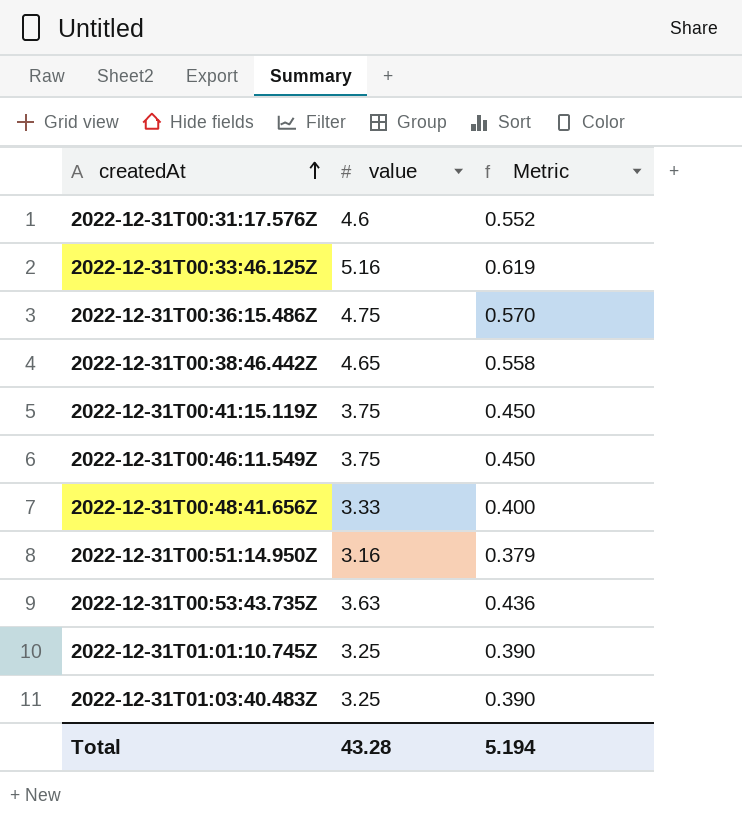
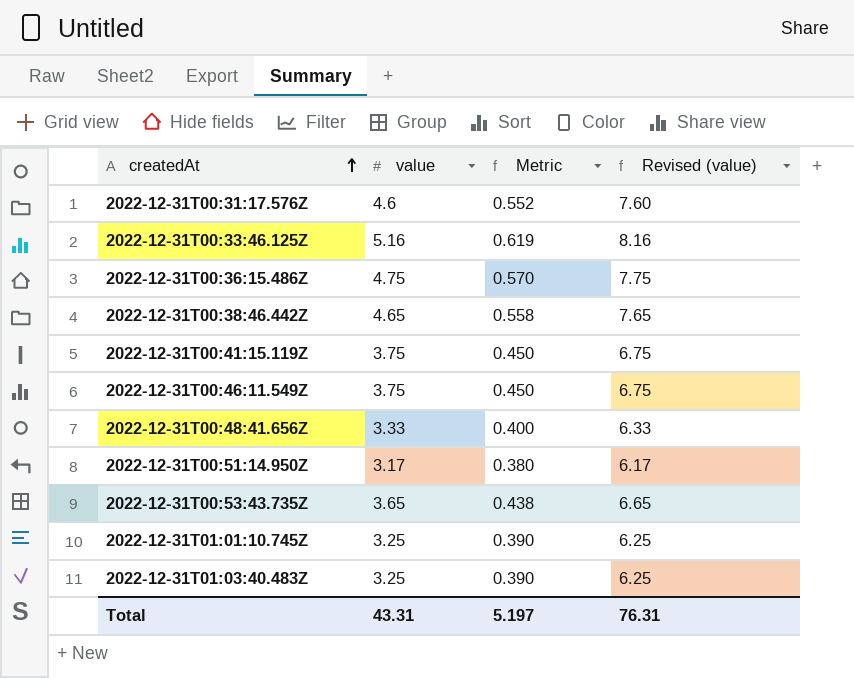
column Revised (value) | formula: none -> [value] + 3
2022-12-31T00:51:14.950Z | value: 3.16 -> 3.17
2022-12-31T00:51:14.950Z | Metric: 0.379 -> 0.380
2022-12-31T00:53:43.735Z | value: 3.63 -> 3.65
2022-12-31T00:53:43.735Z | Metric: 0.436 -> 0.438
Total | value: 43.28 -> 43.31
Total | Metric: 5.194 -> 5.197

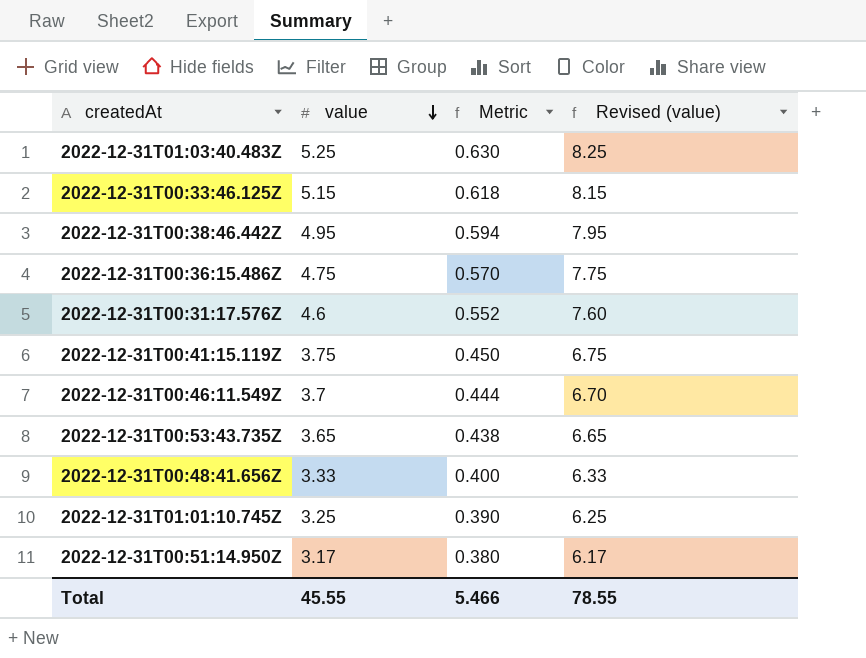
row order: createdAt ascending -> value descending
2022-12-31T01:03:40.483Z | value: 3.25 -> 5.25
2022-12-31T01:03:40.483Z | Metric: 0.390 -> 0.630
2022-12-31T01:03:40.483Z | Revised (value): 6.25 -> 8.25
2022-12-31T00:33:46.125Z | value: 5.16 -> 5.15
2022-12-31T00:33:46.125Z | Metric: 0.619 -> 0.618
2022-12-31T00:33:46.125Z | Revised (value): 8.16 -> 8.15
2022-12-31T00:38:46.442Z | value: 4.65 -> 4.95
2022-12-31T00:38:46.442Z | Metric: 0.558 -> 0.594
2022-12-31T00:38:46.442Z | Revised (value): 7.65 -> 7.95
2022-12-31T00:46:11.549Z | value: 3.75 -> 3.7
2022-12-31T00:46:11.549Z | Metric: 0.450 -> 0.444
2022-12-31T00:46:11.549Z | Revised (value): 6.75 -> 6.70
Total | value: 43.31 -> 45.55
Total | Metric: 5.197 -> 5.466
Total | Revised (value): 76.31 -> 78.55

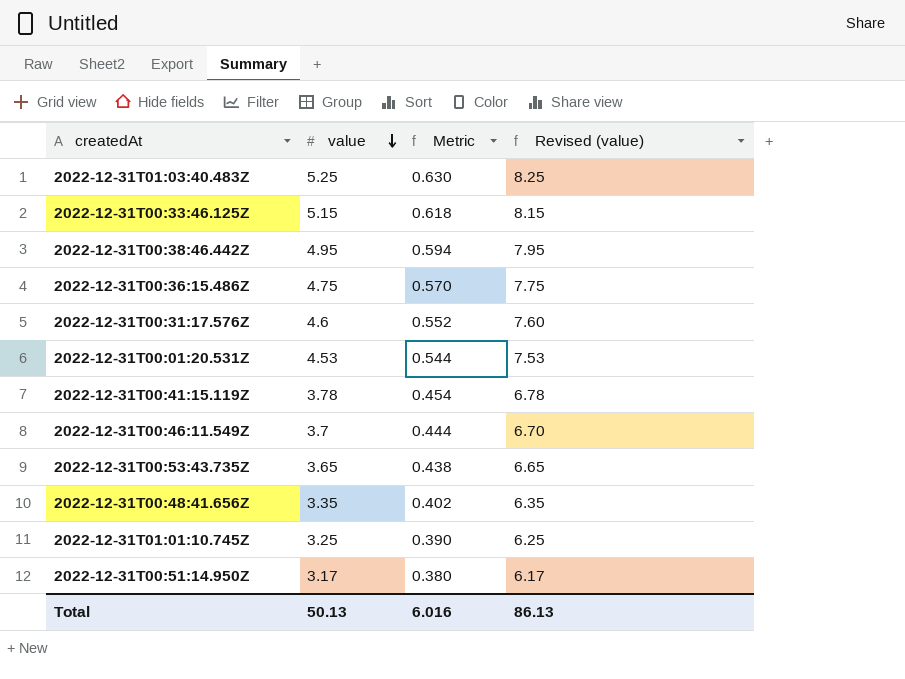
row 2022-12-31T00:01:20.531Z: none -> 4.53 | 0.544 | 7.53
2022-12-31T00:41:15.119Z | value: 3.75 -> 3.78
2022-12-31T00:41:15.119Z | Metric: 0.450 -> 0.454
2022-12-31T00:41:15.119Z | Revised (value): 6.75 -> 6.78
2022-12-31T00:48:41.656Z | value: 3.33 -> 3.35
2022-12-31T00:48:41.656Z | Metric: 0.400 -> 0.402
2022-12-31T00:48:41.656Z | Revised (value): 6.33 -> 6.35
Total | value: 45.55 -> 50.13
Total | Metric: 5.466 -> 6.016
Total | Revised (value): 78.55 -> 86.13

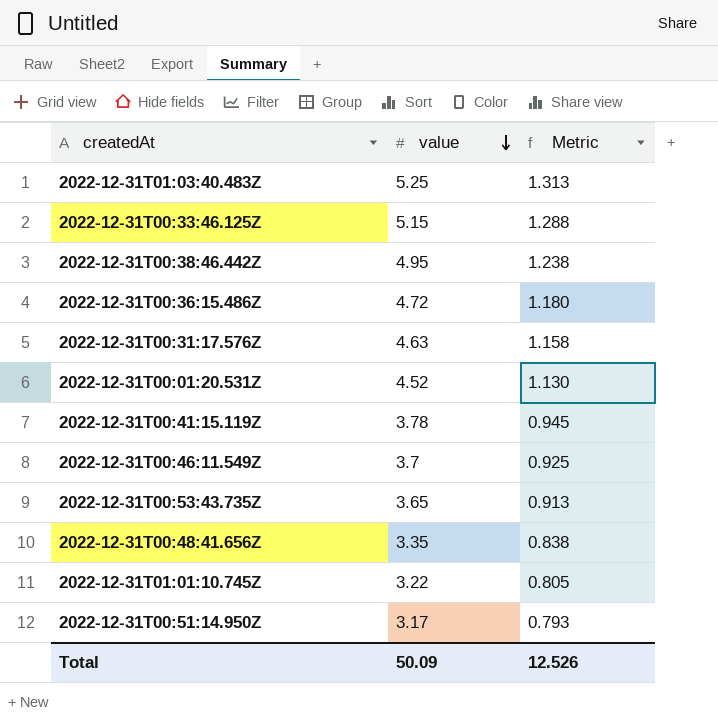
column Revised (value) | formula: [value] + 3 -> none
column Metric | formula: [value] * 0.12 -> [value] * 0.25
2022-12-31T00:36:15.486Z | value: 4.75 -> 4.72
2022-12-31T00:31:17.576Z | value: 4.6 -> 4.63
2022-12-31T00:01:20.531Z | value: 4.53 -> 4.52
2022-12-31T01:01:10.745Z | value: 3.25 -> 3.22
Total | value: 50.13 -> 50.09
Total | Metric: 6.016 -> 12.526

